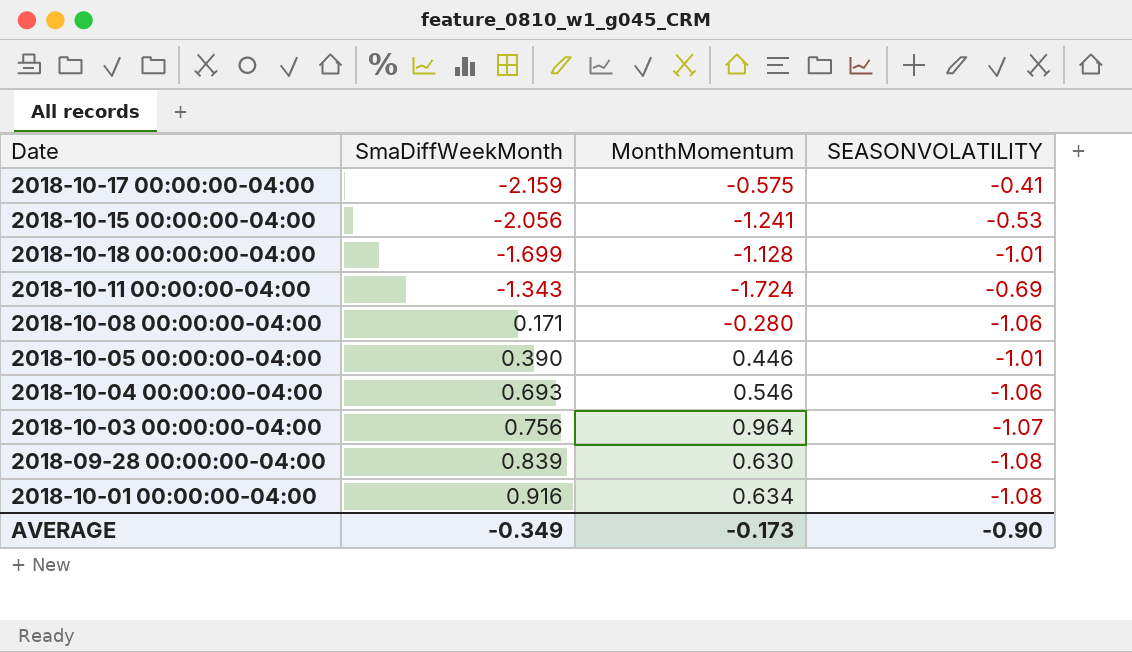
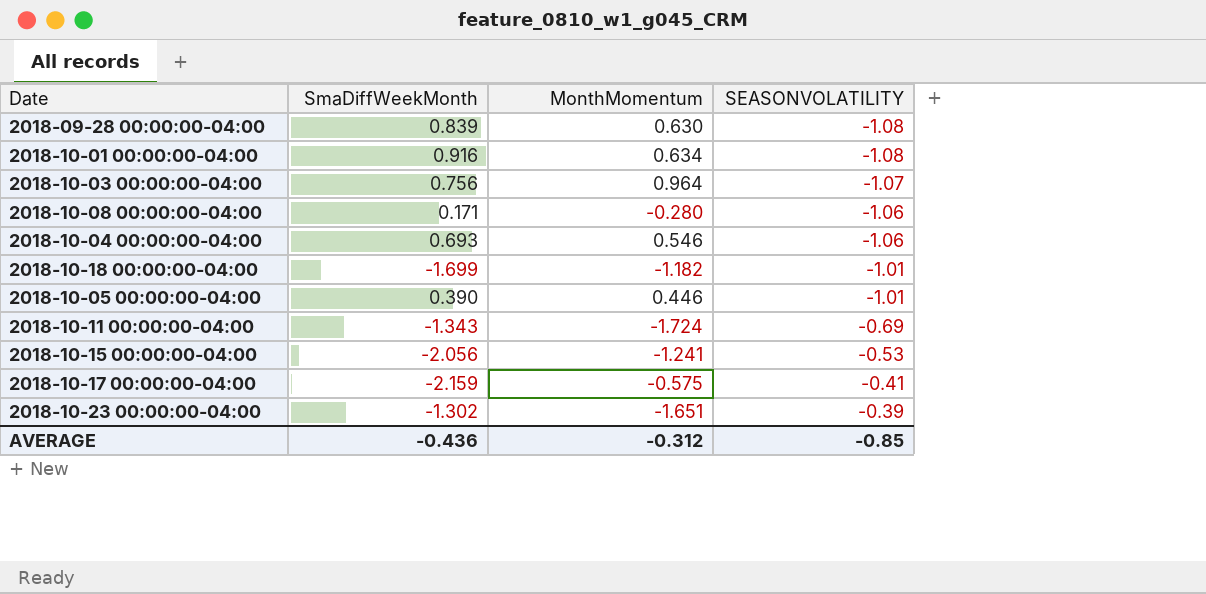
row order: SmaDiffWeekMonth ascending -> SEASONVOLATILITY ascending
2018-10-18 00:00:00-04:00 | MonthMomentum: -1.128 -> -1.182
row 2018-10-23 00:00:00-04:00: none -> -1.302 | -1.651 | -0.39
AVERAGE | SmaDiffWeekMonth: -0.349 -> -0.436
AVERAGE | MonthMomentum: -0.173 -> -0.312
AVERAGE | SEASONVOLATILITY: -0.90 -> -0.85

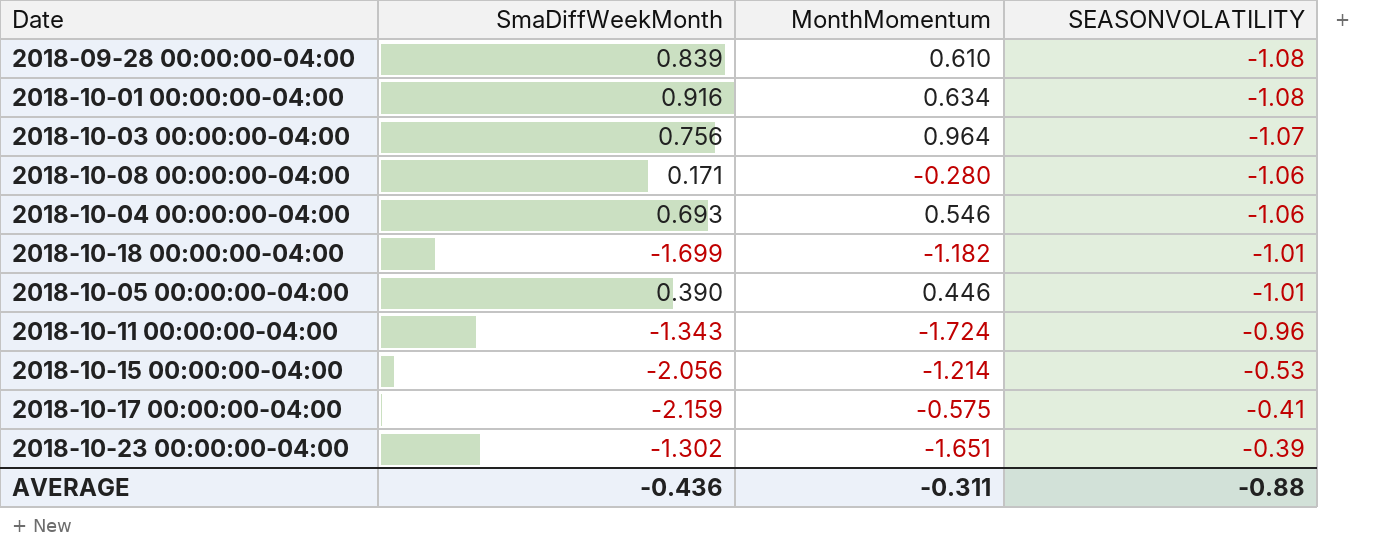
2018-09-28 00:00:00-04:00 | MonthMomentum: 0.630 -> 0.610
2018-10-11 00:00:00-04:00 | SEASONVOLATILITY: -0.69 -> -0.96
2018-10-15 00:00:00-04:00 | MonthMomentum: -1.241 -> -1.214
AVERAGE | MonthMomentum: -0.312 -> -0.311
AVERAGE | SEASONVOLATILITY: -0.85 -> -0.88

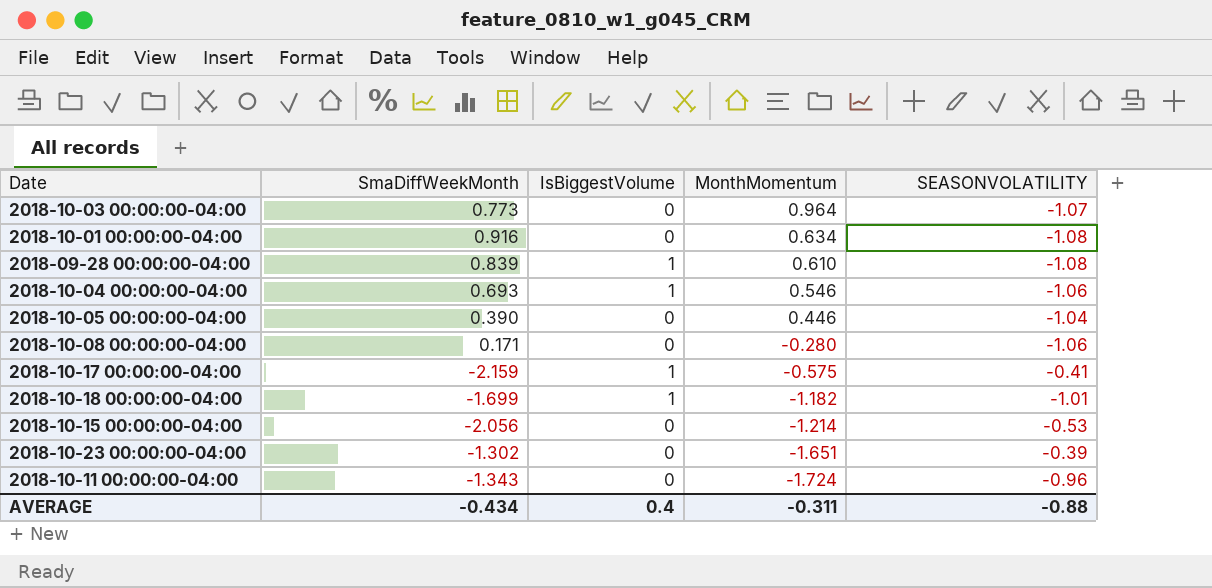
row order: SEASONVOLATILITY ascending -> MonthMomentum descending
column IsBiggestVolume | position: none -> 3
2018-10-03 00:00:00-04:00 | SmaDiffWeekMonth: 0.756 -> 0.773
2018-10-05 00:00:00-04:00 | SEASONVOLATILITY: -1.01 -> -1.04
AVERAGE | SmaDiffWeekMonth: -0.436 -> -0.434

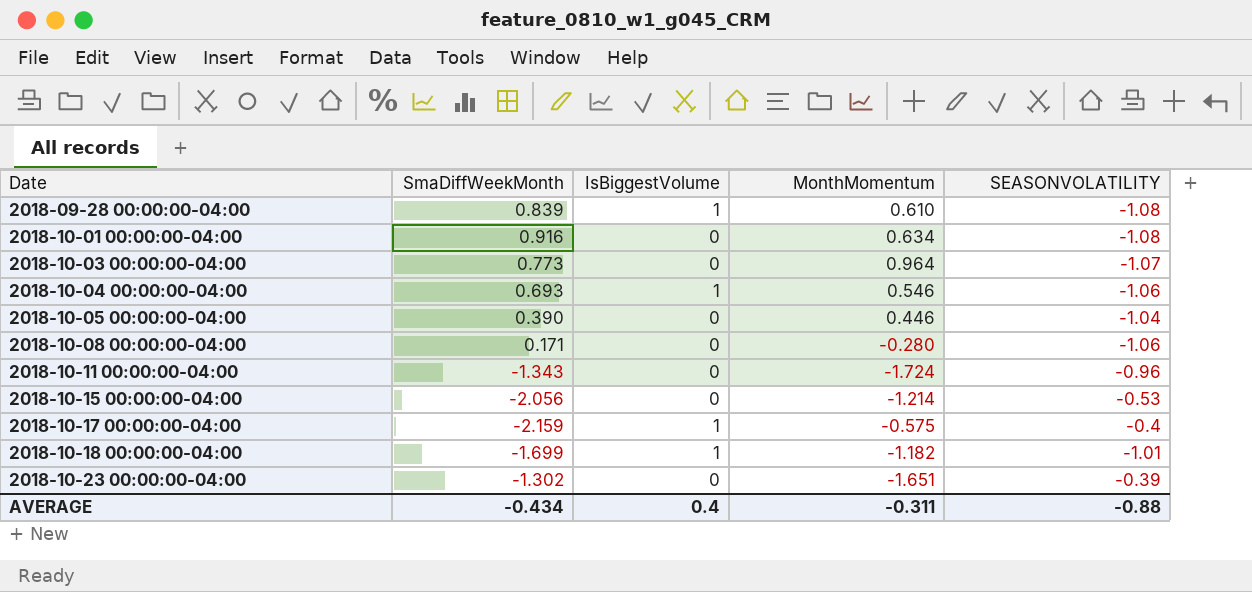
row order: MonthMomentum descending -> Date ascending
2018-10-17 00:00:00-04:00 | SEASONVOLATILITY: -0.41 -> -0.4

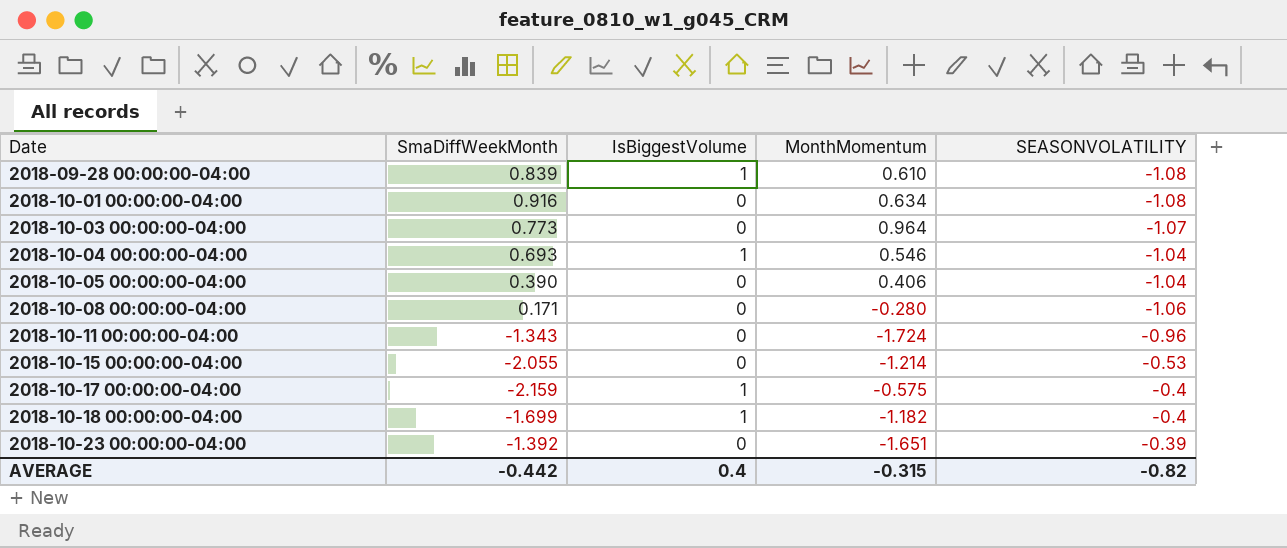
2018-10-04 00:00:00-04:00 | SEASONVOLATILITY: -1.06 -> -1.04
2018-10-05 00:00:00-04:00 | MonthMomentum: 0.446 -> 0.406
2018-10-15 00:00:00-04:00 | SmaDiffWeekMonth: -2.056 -> -2.055
2018-10-18 00:00:00-04:00 | SEASONVOLATILITY: -1.01 -> -0.4
2018-10-23 00:00:00-04:00 | SmaDiffWeekMonth: -1.302 -> -1.392
AVERAGE | SmaDiffWeekMonth: -0.434 -> -0.442
AVERAGE | MonthMomentum: -0.311 -> -0.315
AVERAGE | SEASONVOLATILITY: -0.88 -> -0.82

